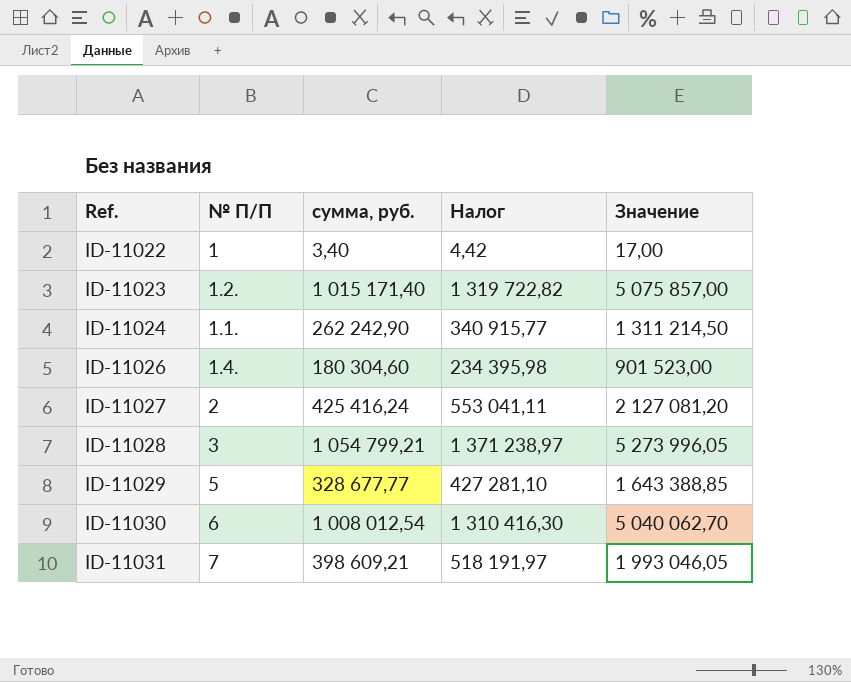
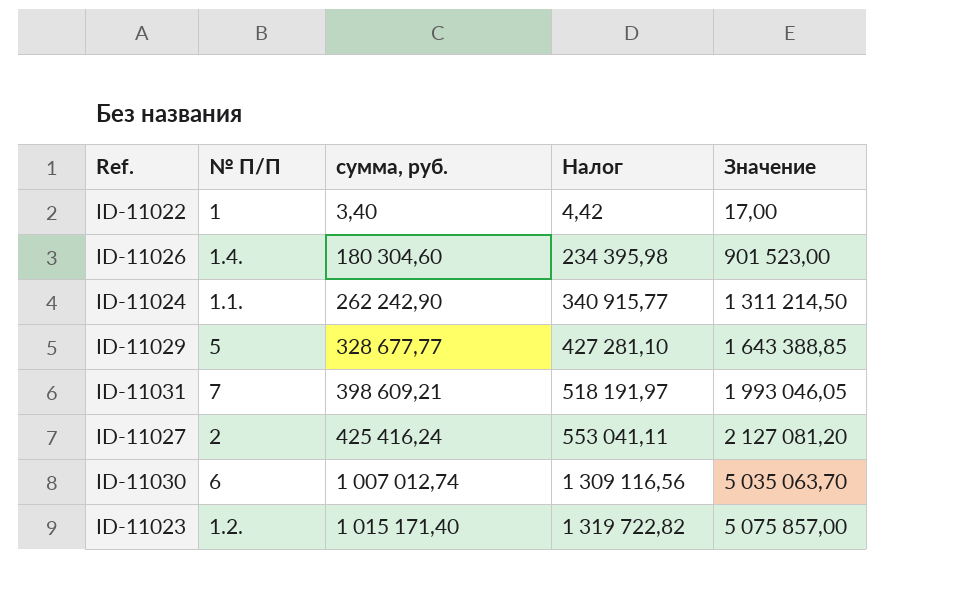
row order: Ref. ascending -> сумма, руб. ascending
row ID-11028: 3 | 1 054 799,21 | 1 371 238,97 | 5 273 996,05 -> none
ID-11030 | сумма, руб.: 1 008 012,54 -> 1 007 012,74
ID-11030 | Налог: 1 310 416,30 -> 1 309 116,56
ID-11030 | Значение: 5 040 062,70 -> 5 035 063,70

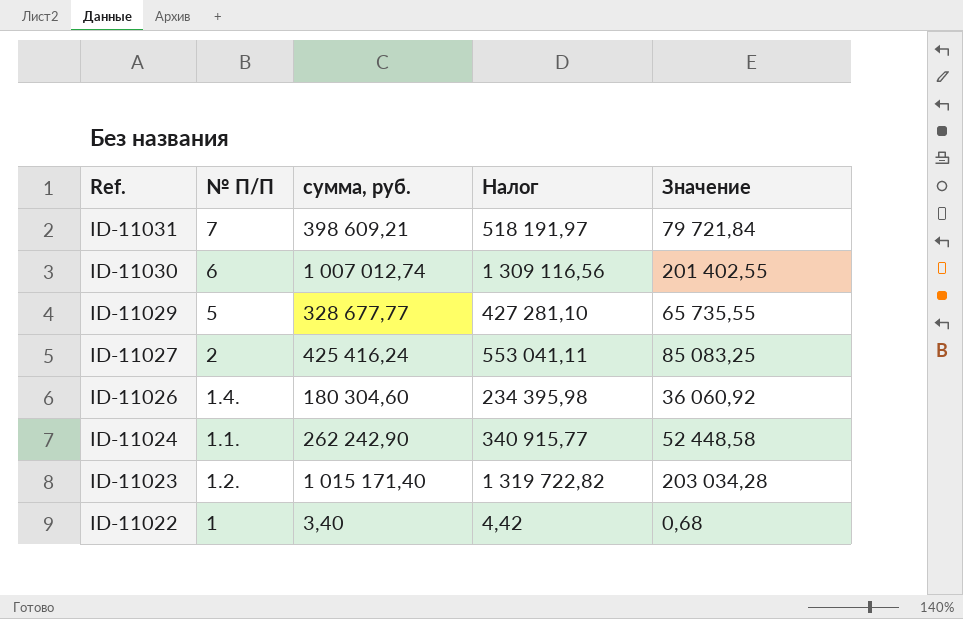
row order: сумма, руб. ascending -> Ref. descending
column Значение | formula: [сумма, руб.] * 5 -> [сумма, руб.] * 0,2

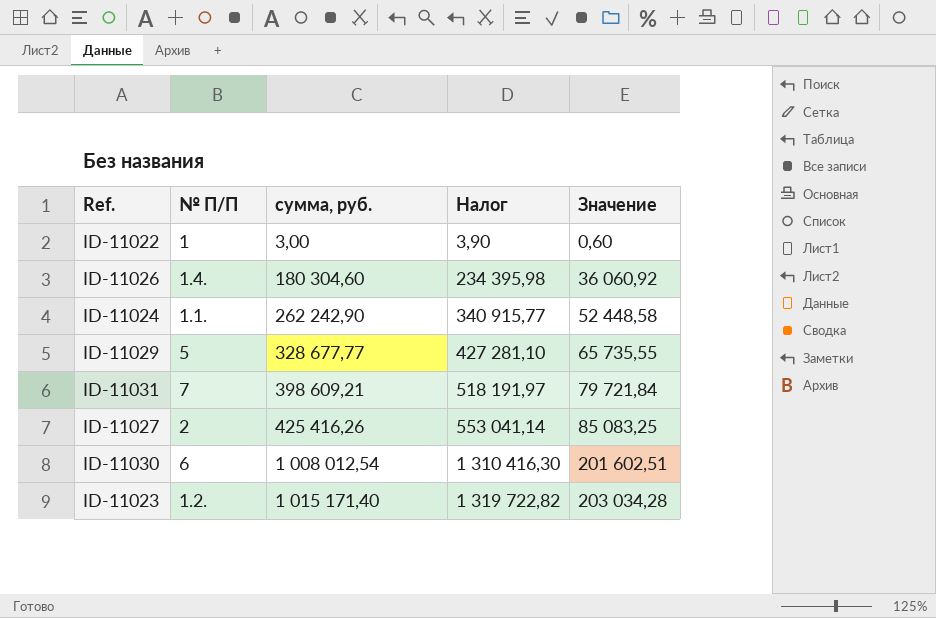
row order: Ref. descending -> сумма, руб. ascending
ID-11022 | сумма, руб.: 3,40 -> 3,00
ID-11022 | Налог: 4,42 -> 3,90
ID-11022 | Значение: 0,68 -> 0,60
ID-11027 | сумма, руб.: 425 416,24 -> 425 416,26
ID-11027 | Налог: 553 041,11 -> 553 041,14
ID-11030 | сумма, руб.: 1 007 012,74 -> 1 008 012,54
ID-11030 | Налог: 1 309 116,56 -> 1 310 416,30
ID-11030 | Значение: 201 402,55 -> 201 602,51

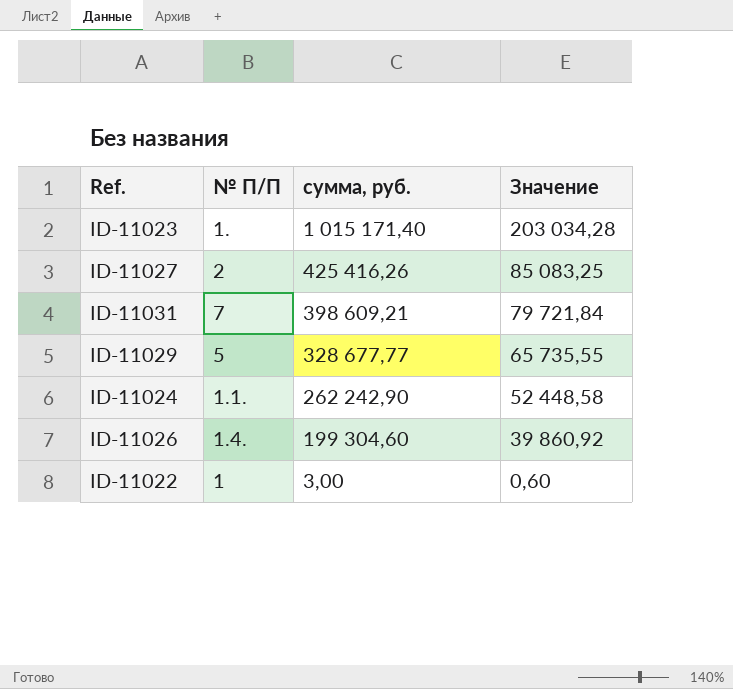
row order: сумма, руб. ascending -> сумма, руб. descending
column Налог | formula: [сумма, руб.] * 1,3 -> none
row ID-11030: 6 | 1 008 012,54 | 1 310 416,30 | 201 602,51 -> none
ID-11023 | № П/П: 1.2. -> 1.
ID-11026 | сумма, руб.: 180 304,60 -> 199 304,60
ID-11026 | Значение: 36 060,92 -> 39 860,92

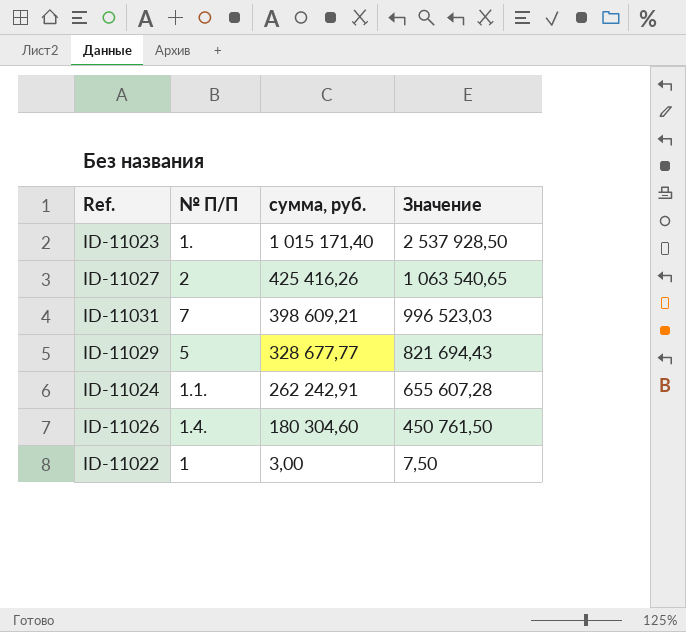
column Значение | formula: [сумма, руб.] * 0,2 -> [сумма, руб.] * 2,5
ID-11024 | сумма, руб.: 262 242,90 -> 262 242,91
ID-11026 | сумма, руб.: 199 304,60 -> 180 304,60

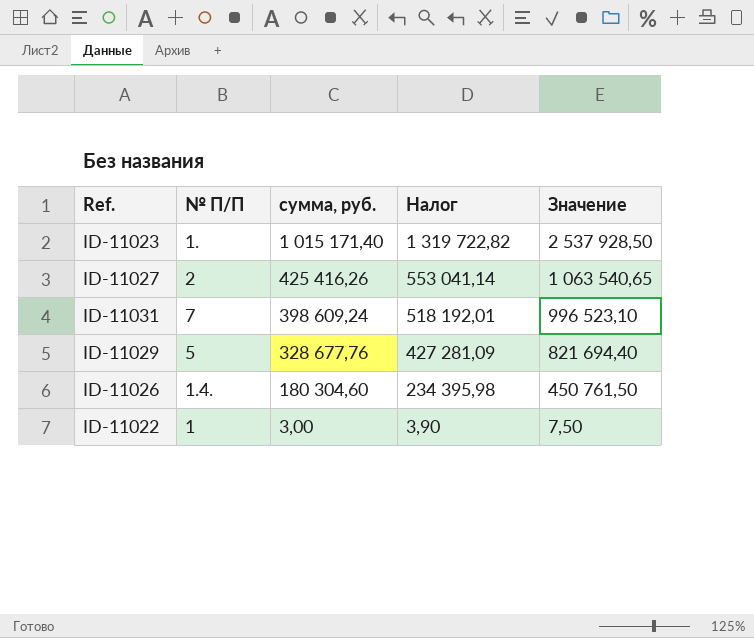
column Налог | formula: none -> [сумма, руб.] * 1,3
row ID-11024: 1.1. | 262 242,91 | 655 607,28 -> none
ID-11031 | сумма, руб.: 398 609,21 -> 398 609,24
ID-11031 | Значение: 996 523,03 -> 996 523,10
ID-11029 | сумма, руб.: 328 677,77 -> 328 677,76
ID-11029 | Значение: 821 694,43 -> 821 694,40

